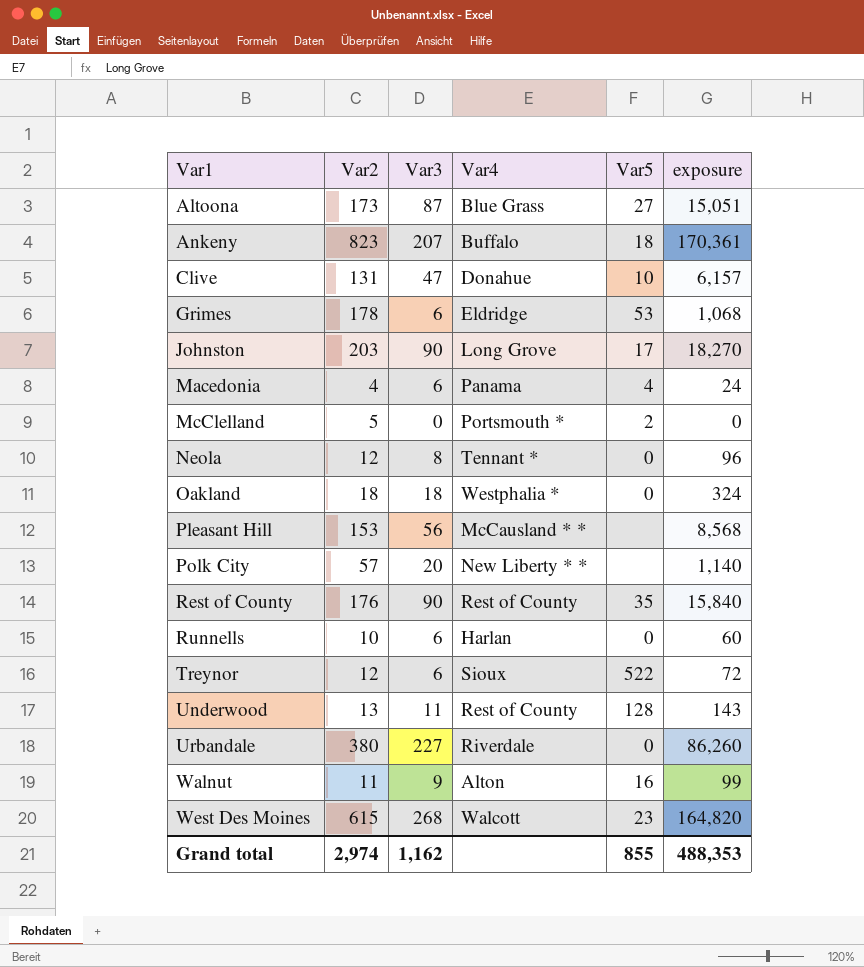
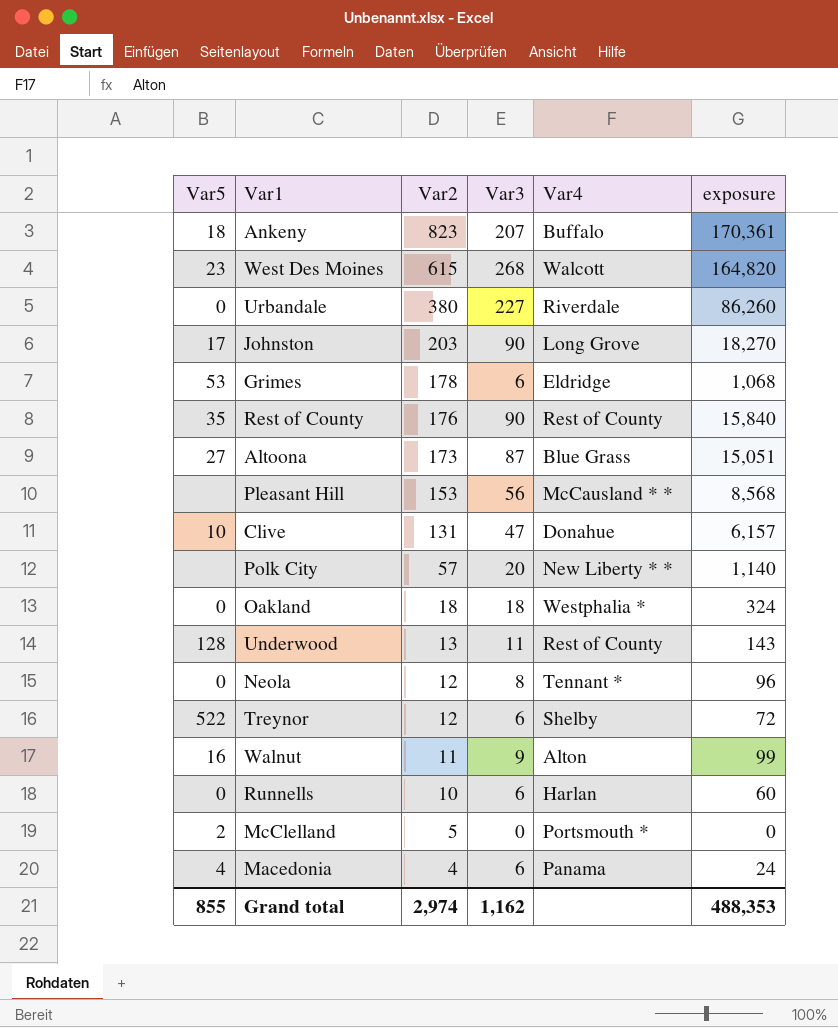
row order: Var1 ascending -> Var2 descending
column Var5 | position: 5 -> 1
Treynor | Var4: Sioux -> Shelby

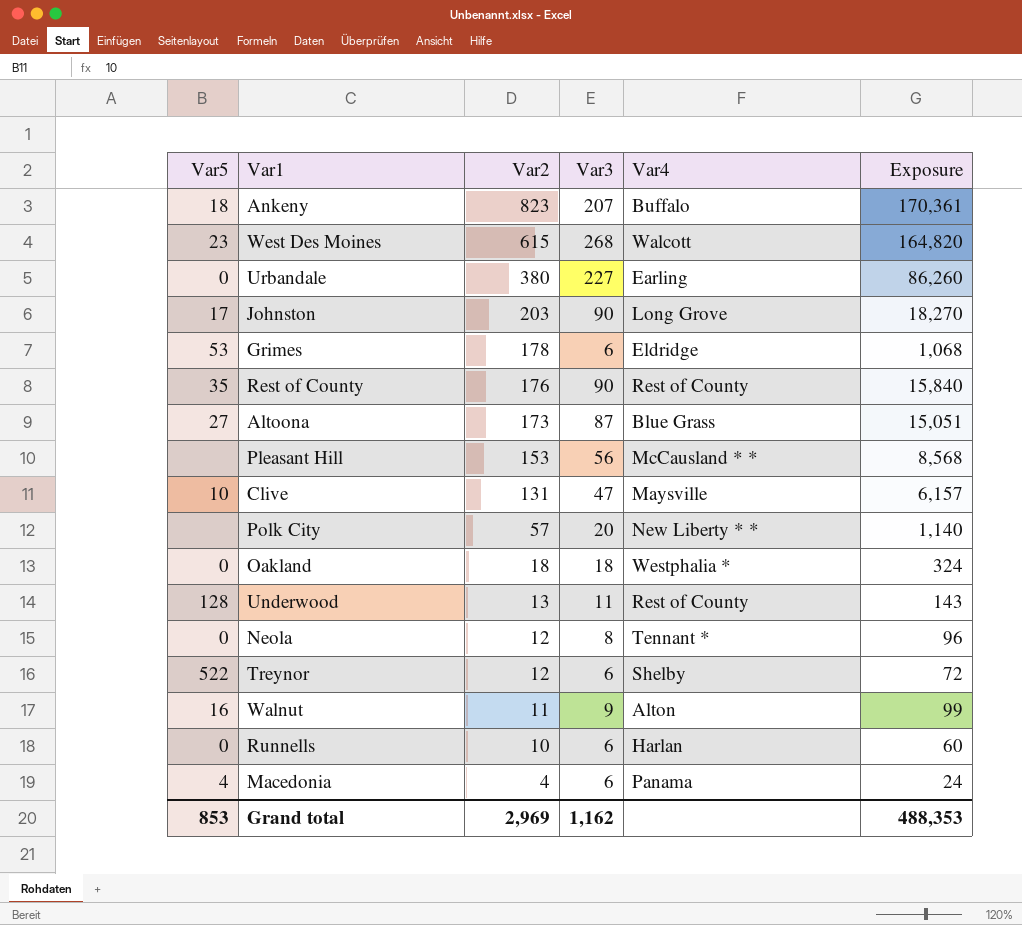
column name: exposure -> Exposure
row McClelland: 2 | 5 | 0 | Portsmouth * | 0 -> none
Urbandale | Var4: Riverdale -> Earling
Clive | Var4: Donahue -> Maysville
Grand total | Var5: 855 -> 853
Grand total | Var2: 2,974 -> 2,969

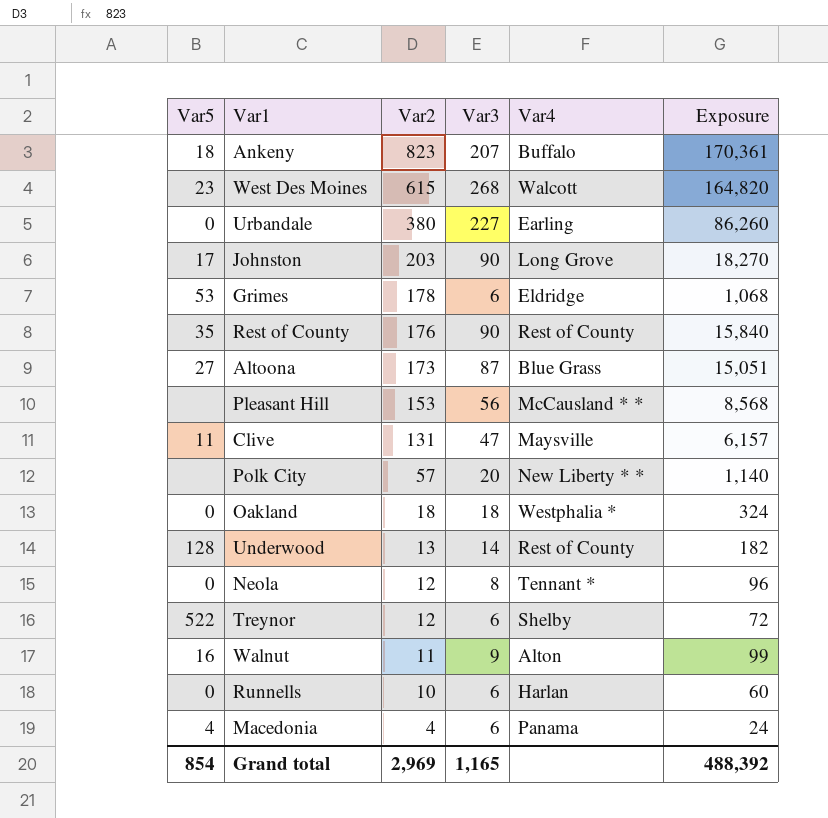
Clive | Var5: 10 -> 11
Underwood | Var3: 11 -> 14
Underwood | Exposure: 143 -> 182
Grand total | Var5: 853 -> 854
Grand total | Var3: 1,162 -> 1,165
Grand total | Exposure: 488,353 -> 488,392

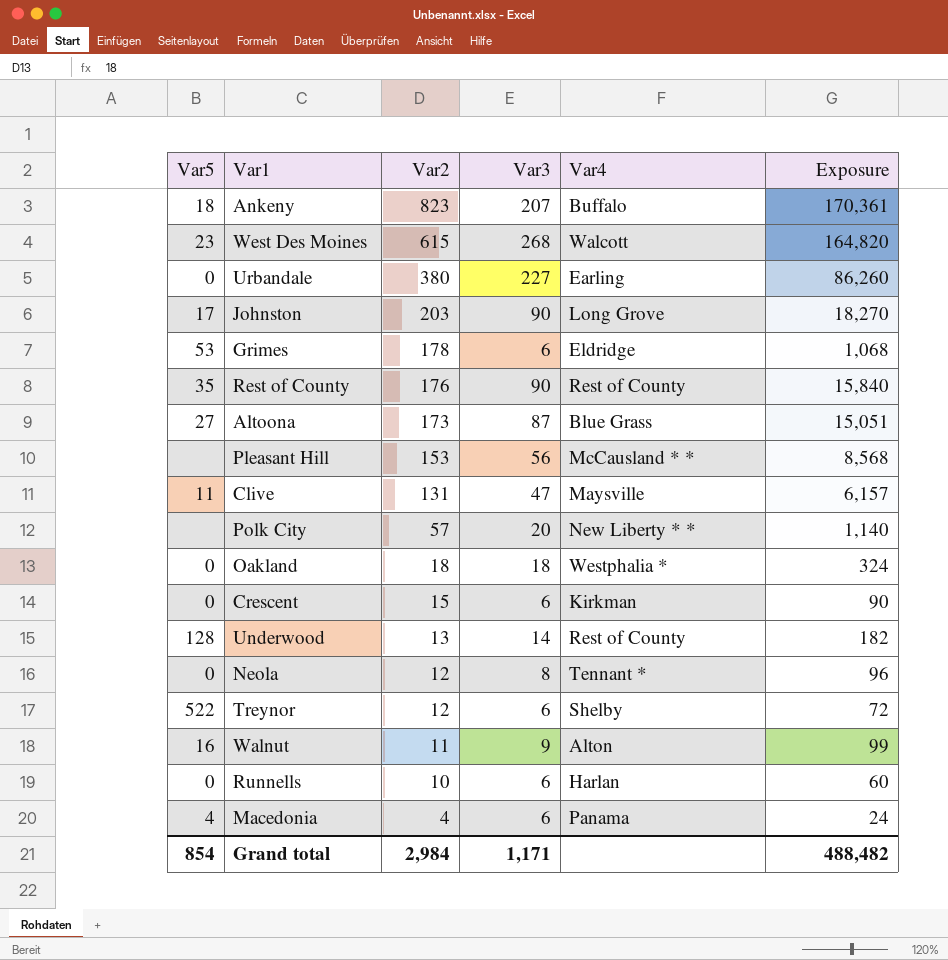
row Crescent: none -> 0 | 15 | 6 | Kirkman | 90
Grand total | Var2: 2,969 -> 2,984
Grand total | Var3: 1,165 -> 1,171
Grand total | Exposure: 488,392 -> 488,482

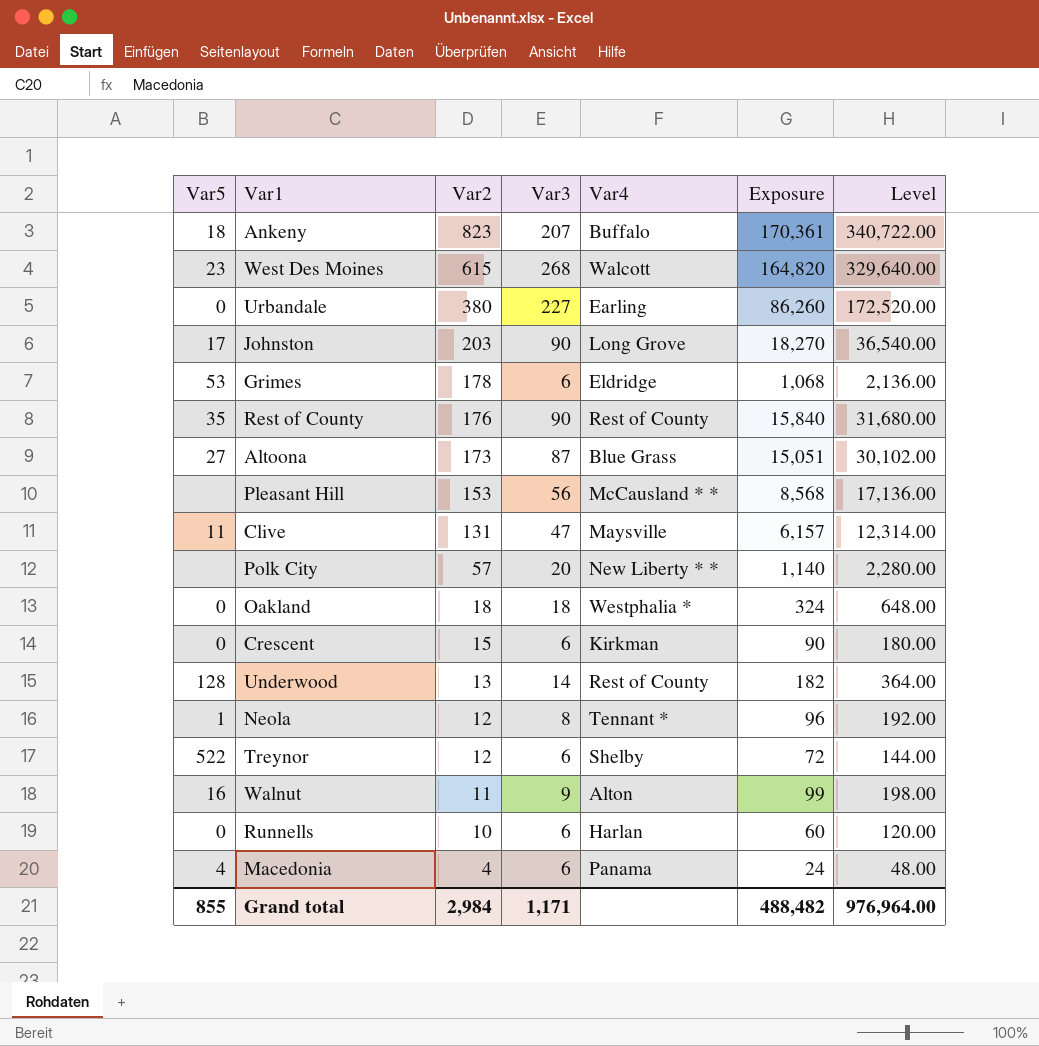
column Level | formula: none -> [Exposure] * 2
Neola | Var5: 0 -> 1
Grand total | Var5: 854 -> 855

